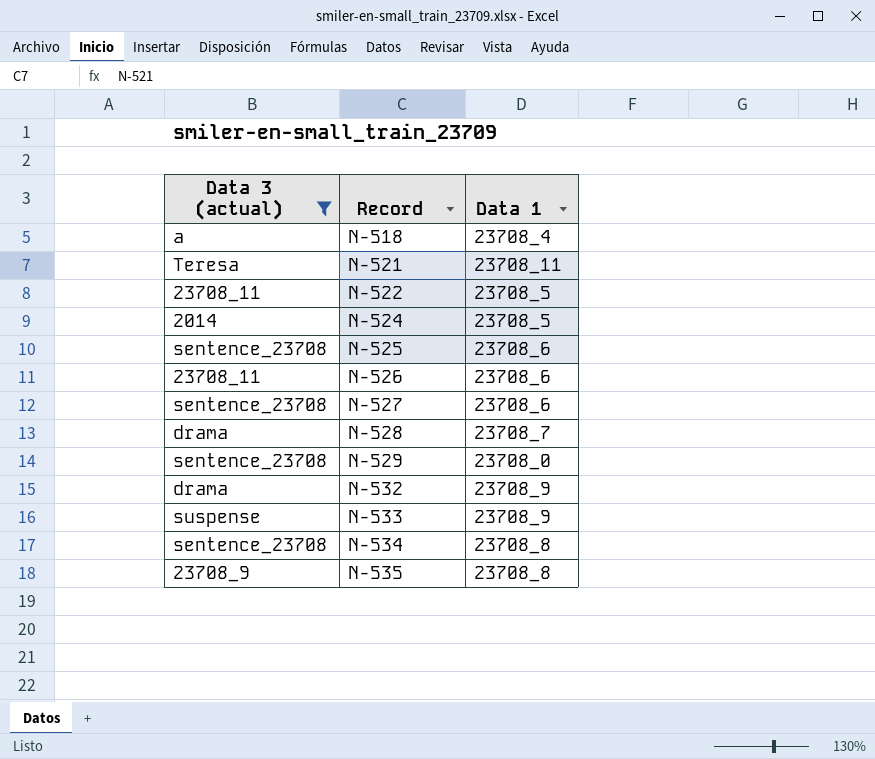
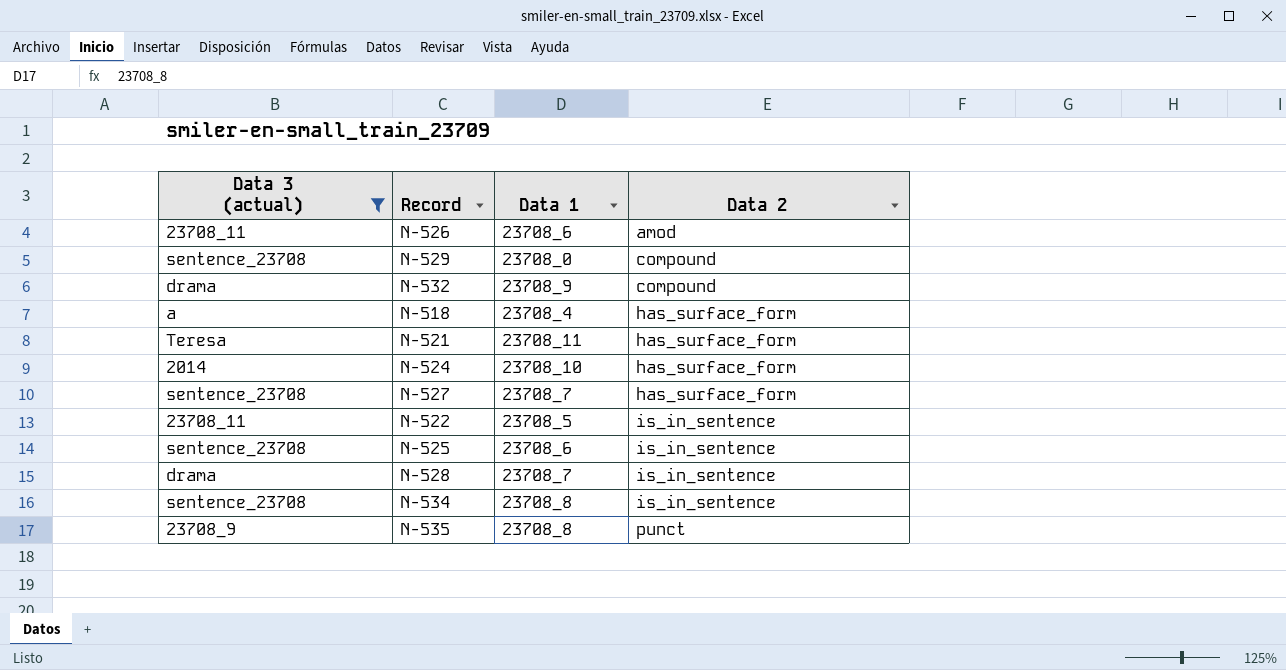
row order: Record ascending -> Data 2 ascending
column Data 2 | position: none -> 4
row N-533: suspense | 23708_9 -> none
N-524 | Data 1: 23708_5 -> 23708_10
N-527 | Data 1: 23708_6 -> 23708_7

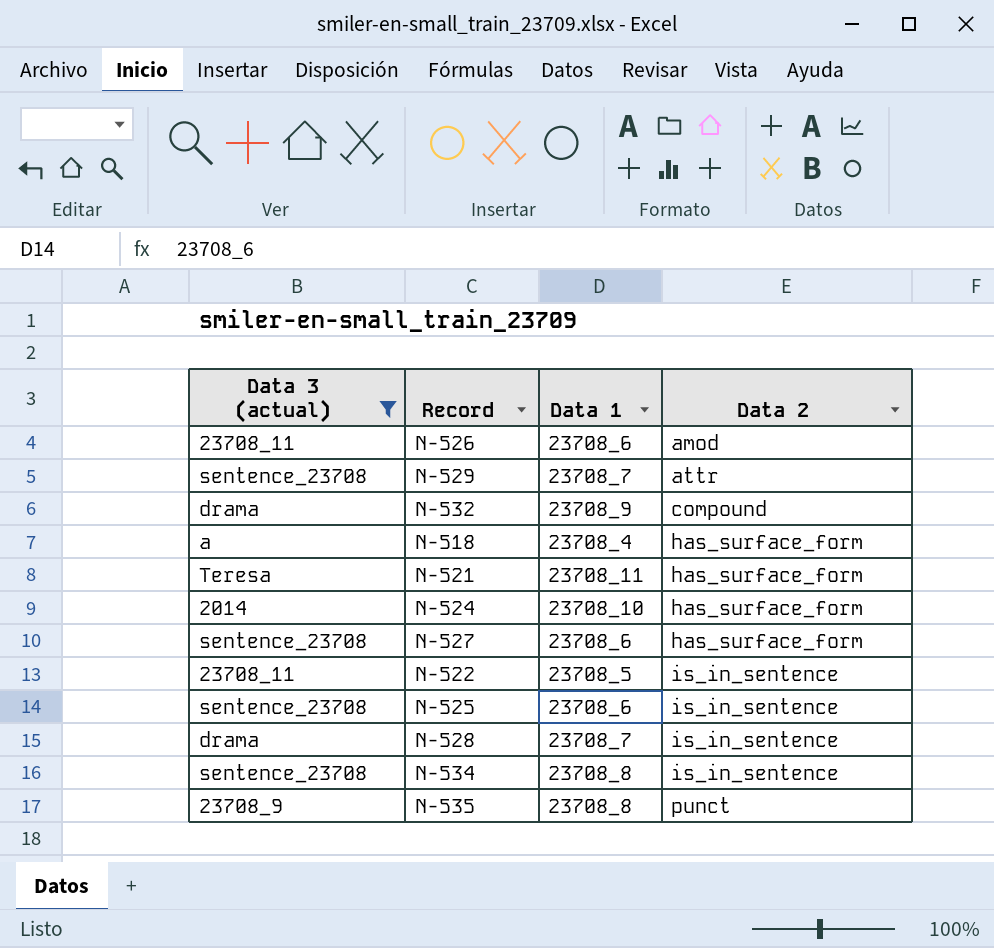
N-529 | Data 1: 23708_0 -> 23708_7
N-529 | Data 2: compound -> attr
N-527 | Data 1: 23708_7 -> 23708_6

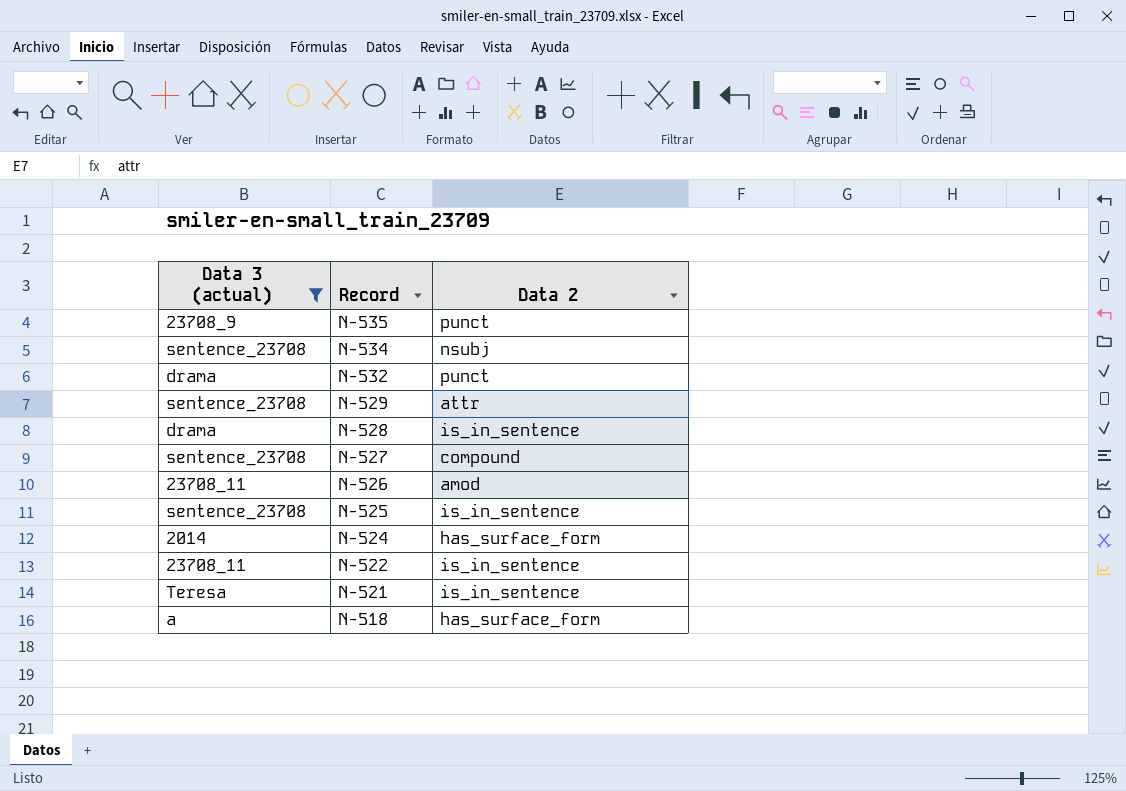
row order: Data 2 ascending -> Record descending
column Data 1 | position: 3 -> none
N-534 | Data 2: is_in_sentence -> nsubj
N-532 | Data 2: compound -> punct
N-527 | Data 2: has_surface_form -> compound
N-521 | Data 2: has_surface_form -> is_in_sentence

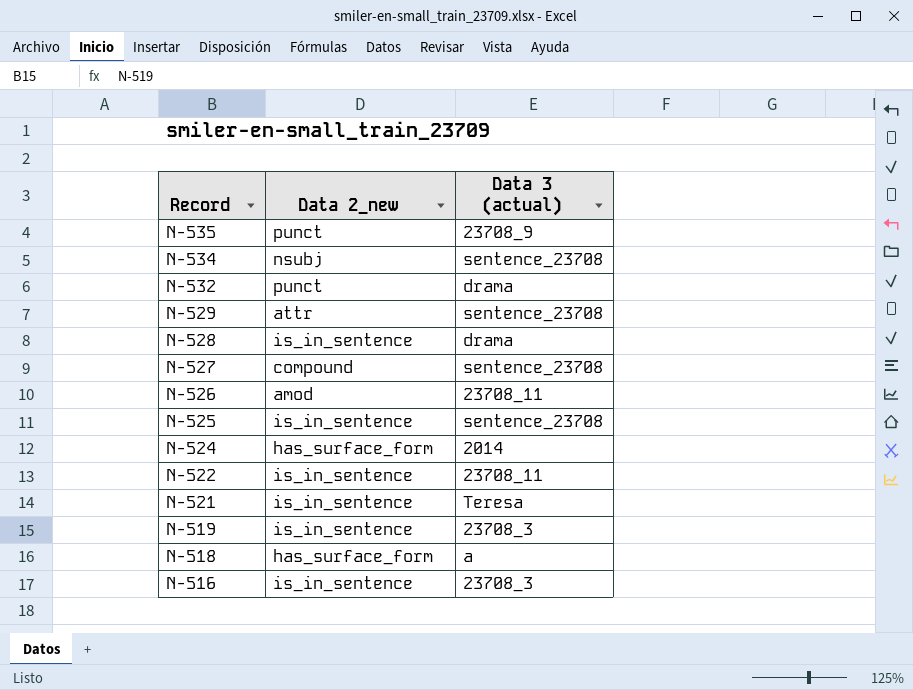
filter: Data 3 (actual) != 23708_3 -> none
column name: Data 2 -> Data 2_new
column Data 3 (actual) | position: 1 -> 3

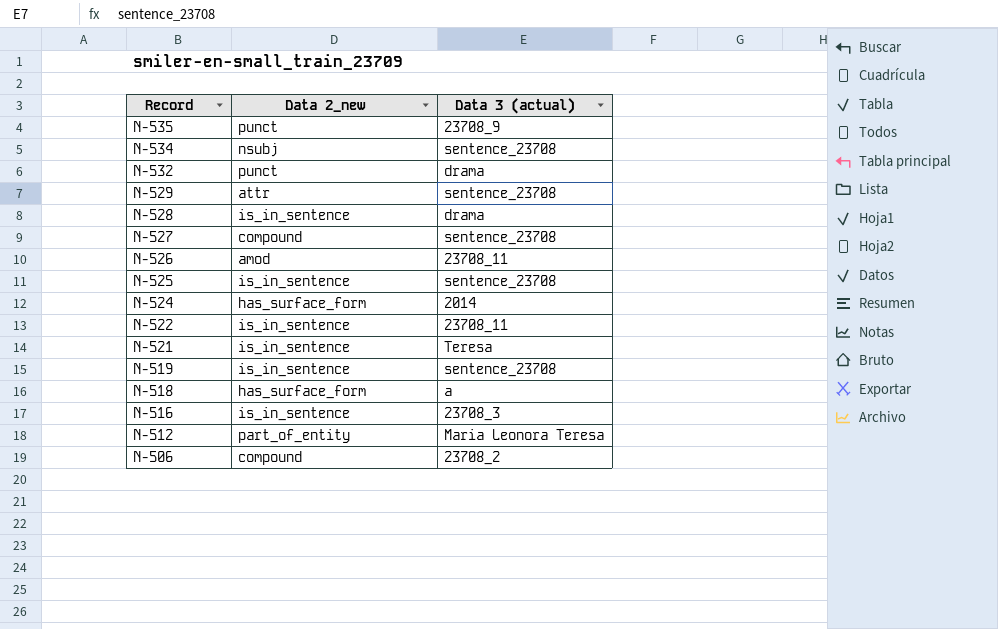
N-519 | Data 3 (actual): 23708_3 -> sentence_23708
row N-512: none -> part_of_entity | Maria Leonora Teresa
row N-506: none -> compound | 23708_2

